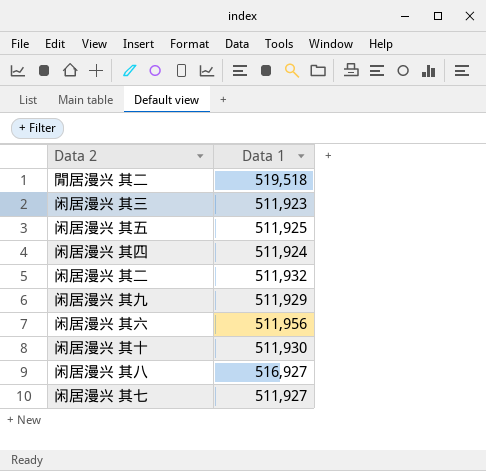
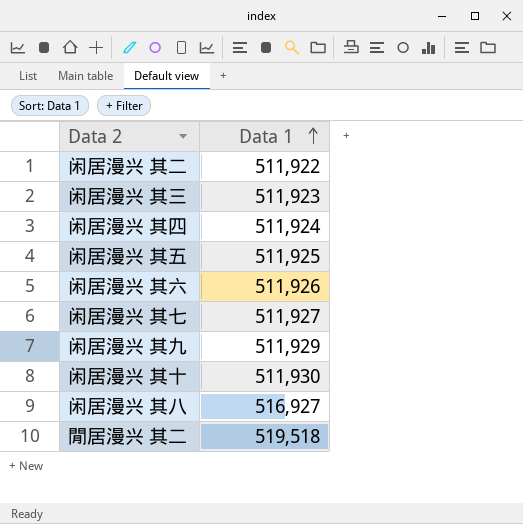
row order: none -> Data 1 ascending
闲居漫兴 其二 | Data 1: 511,932 -> 511,922
闲居漫兴 其六 | Data 1: 511,956 -> 511,926

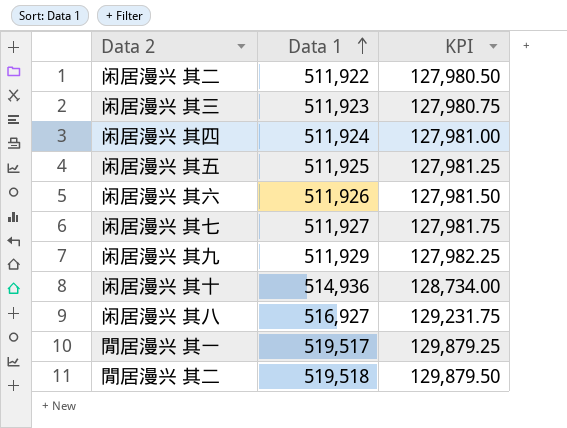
column KPI | formula: none -> [Data 1] * 0.25
闲居漫兴 其十 | Data 1: 511,930 -> 514,936
row 閒居漫兴 其一: none -> 519,517 | 129,879.25

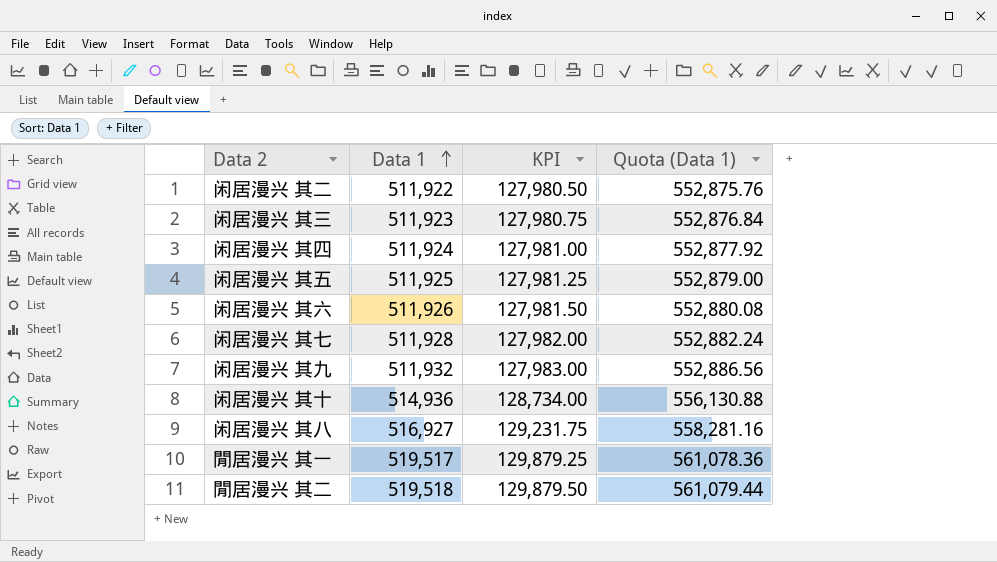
column Quota (Data 1) | formula: none -> [Data 1] * 1.08
闲居漫兴 其七 | Data 1: 511,927 -> 511,928
闲居漫兴 其七 | KPI: 127,981.75 -> 127,982.00
闲居漫兴 其九 | Data 1: 511,929 -> 511,932
闲居漫兴 其九 | KPI: 127,982.25 -> 127,983.00

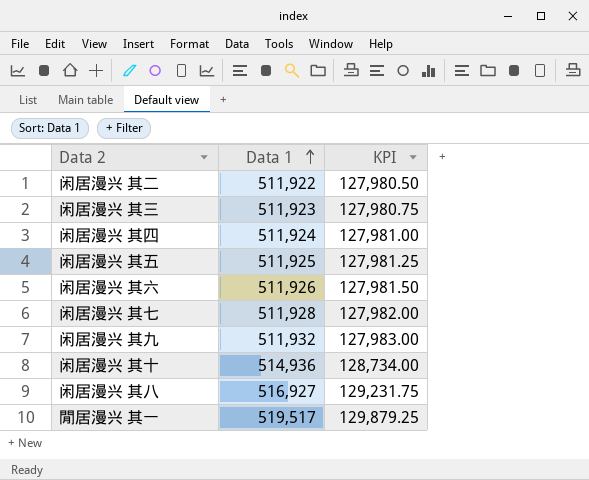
column Quota (Data 1) | formula: [Data 1] * 1.08 -> none
row 閒居漫兴 其二: 519,518 | 129,879.50 | 561,079.44 -> none

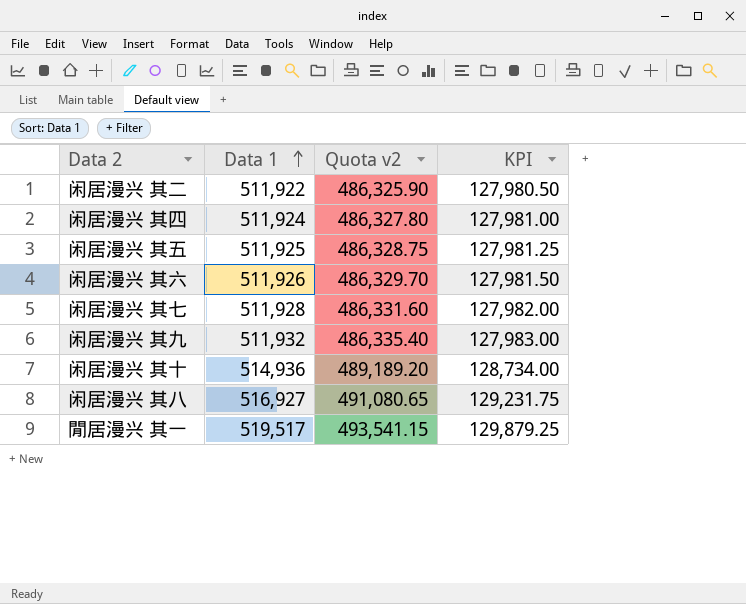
column Quota v2 | formula: none -> [Data 1] * 0.95
row 闲居漫兴 其三: 511,923 | 127,980.75 -> none

